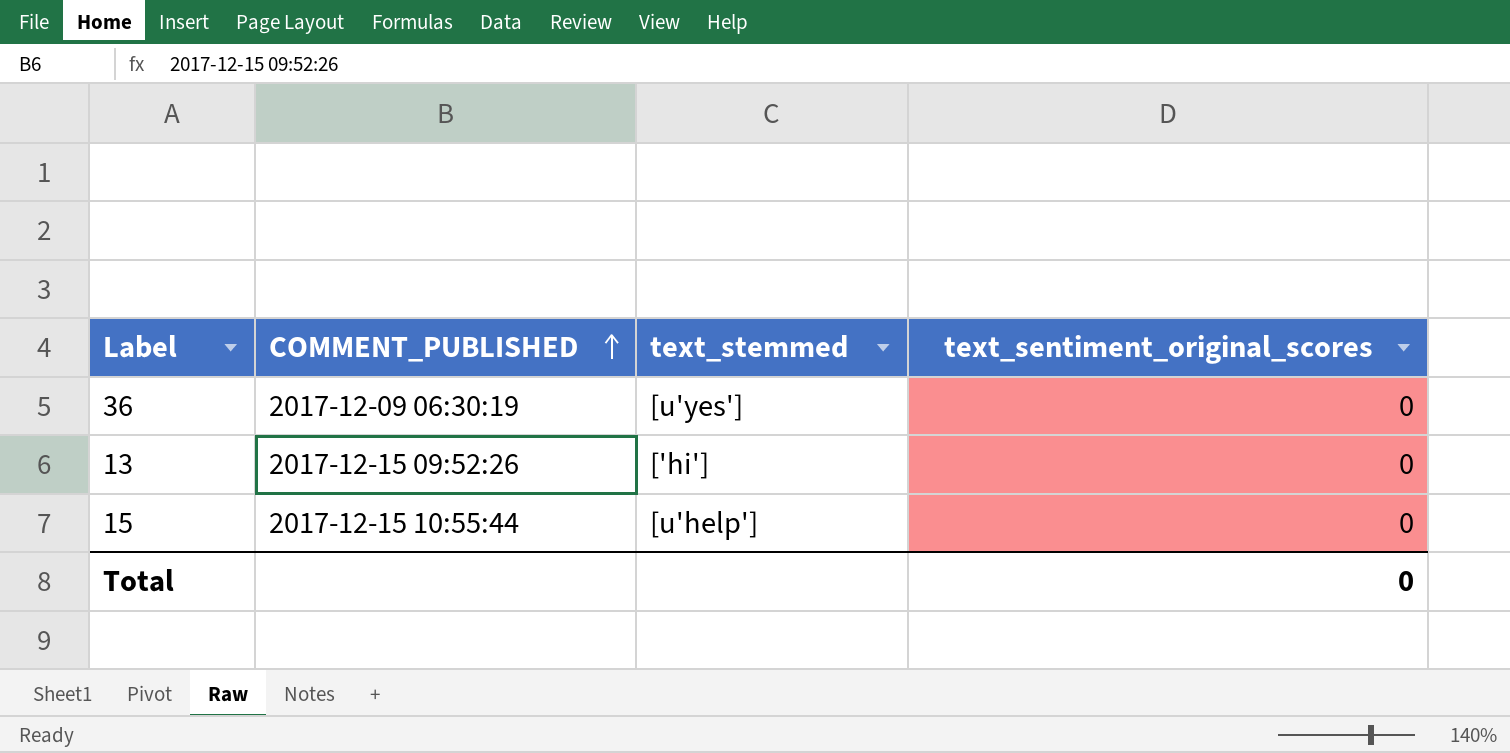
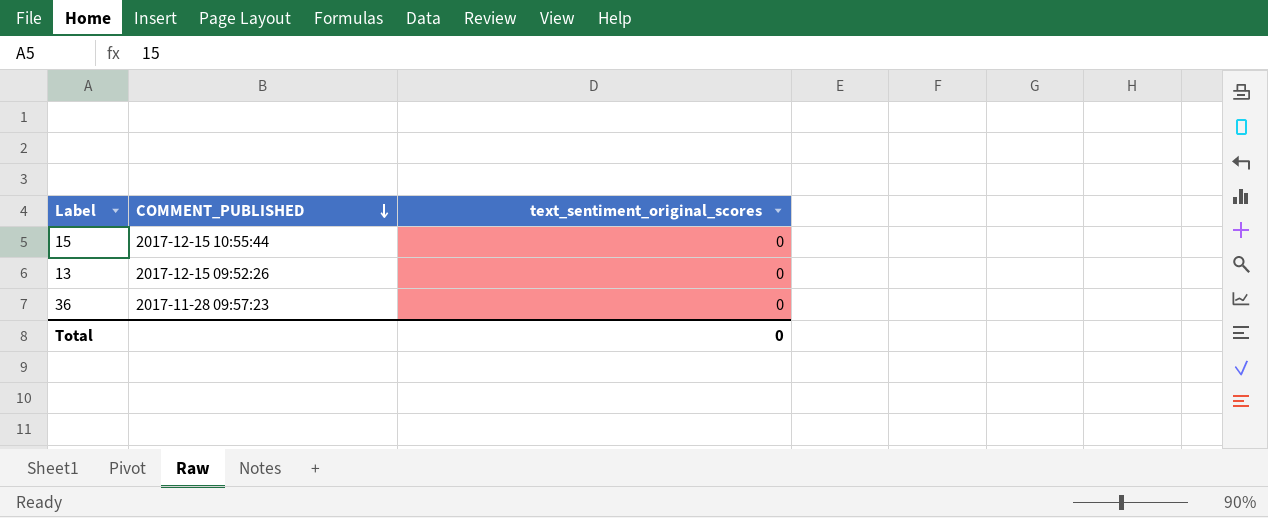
row order: COMMENT_PUBLISHED ascending -> COMMENT_PUBLISHED descending
column text_stemmed | position: 3 -> none
36 | COMMENT_PUBLISHED: 2017-12-09 06:30:19 -> 2017-11-28 09:57:23

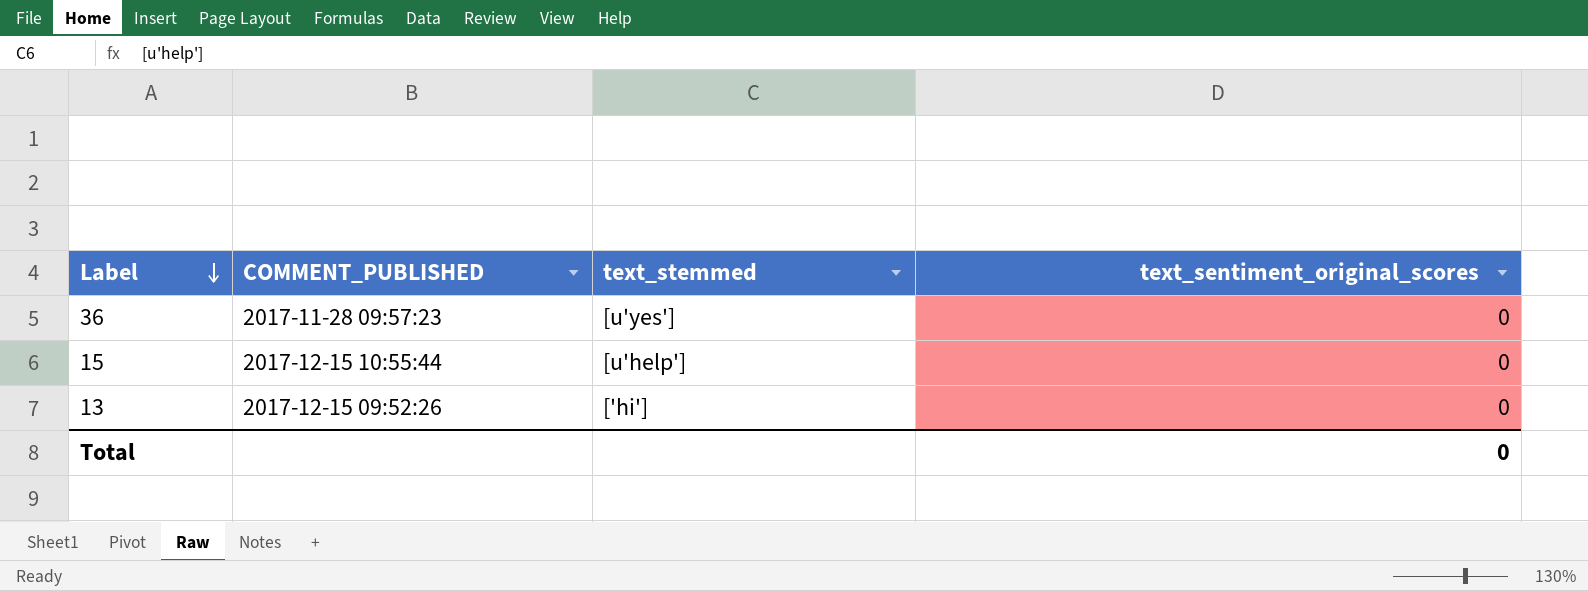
row order: COMMENT_PUBLISHED descending -> Label descending
column text_stemmed | position: none -> 3

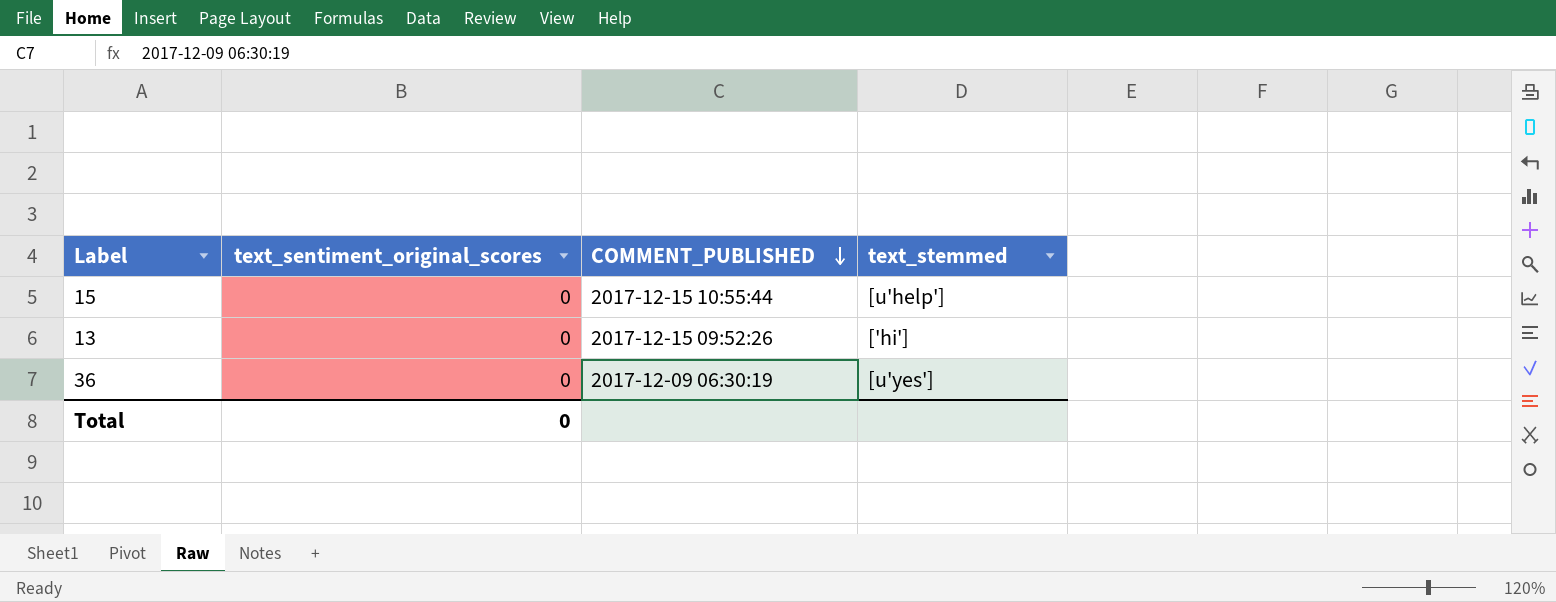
row order: Label descending -> COMMENT_PUBLISHED descending
column text_sentiment_original_scores | position: 4 -> 2
36 | COMMENT_PUBLISHED: 2017-11-28 09:57:23 -> 2017-12-09 06:30:19

